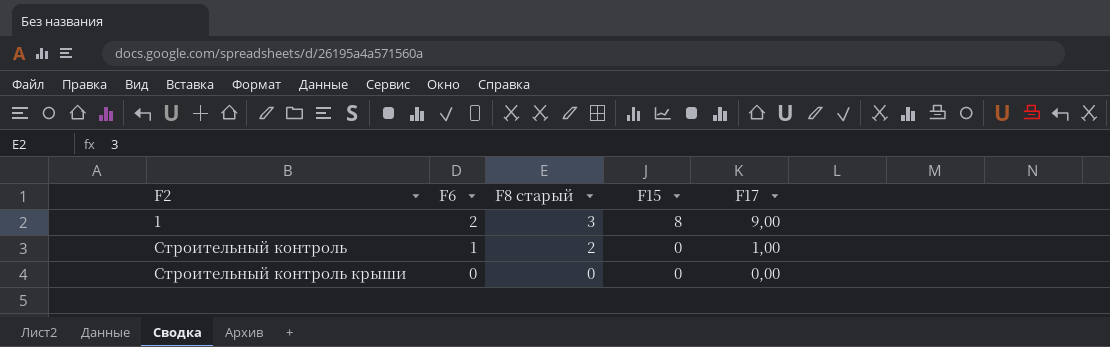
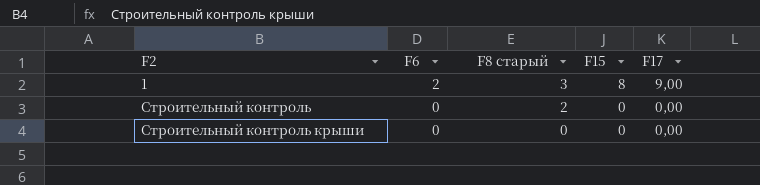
Строительный контроль | F6: 1 -> 0
Строительный контроль | F17: 1,00 -> 0,00

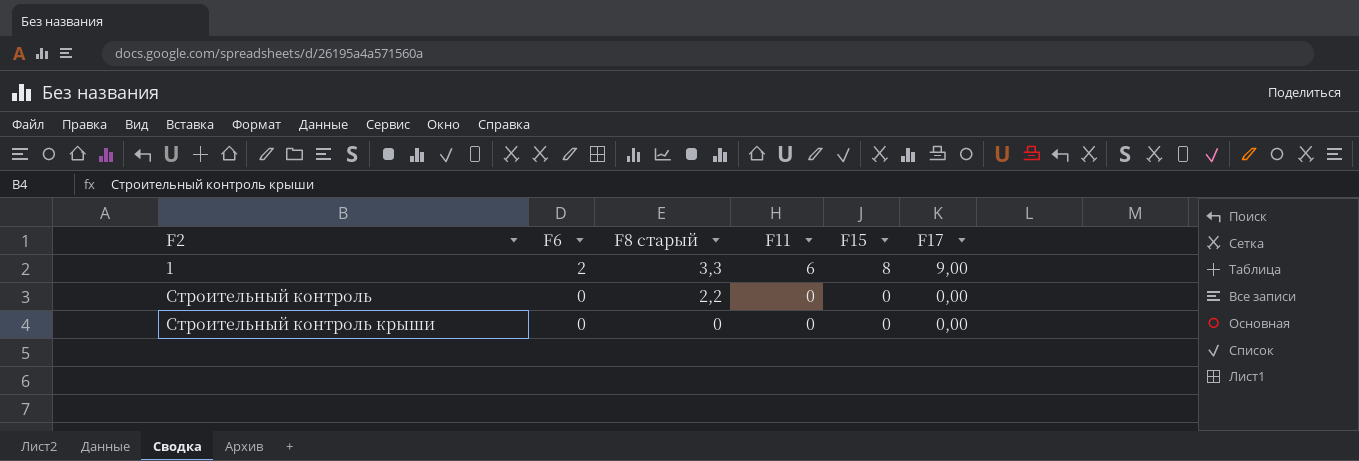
column F11 | position: none -> 4
1 | F8 старый: 3 -> 3,3
Строительный контроль | F8 старый: 2 -> 2,2

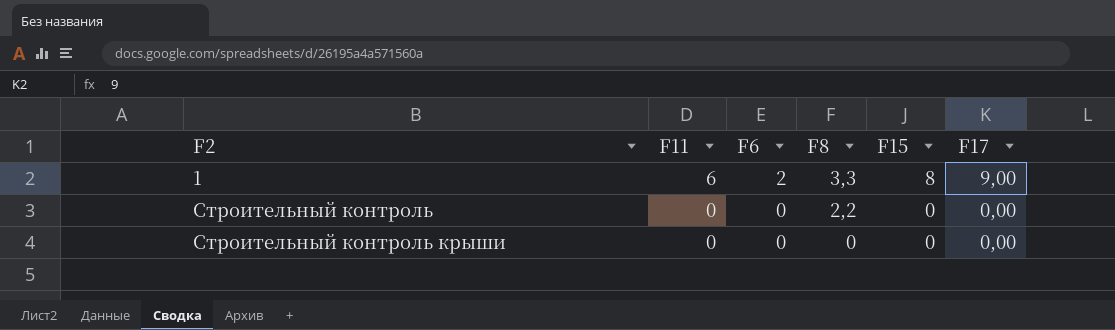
column F11 | position: 4 -> 2
column name: F8 старый -> F8

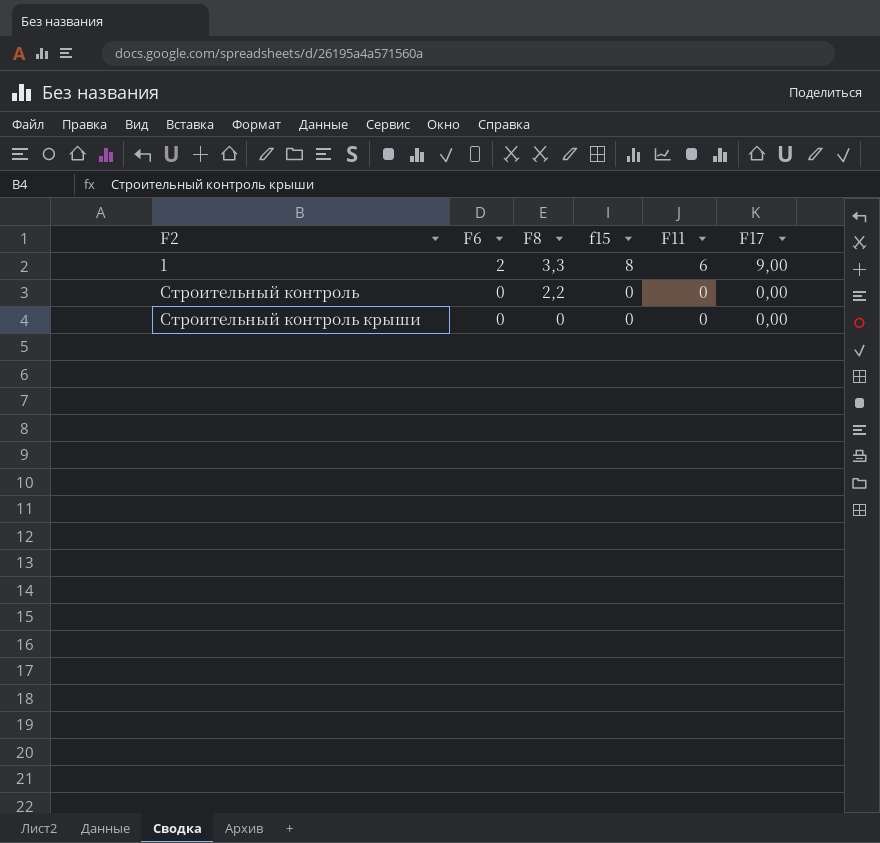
column name: F15 -> f15
column F11 | position: 2 -> 5

